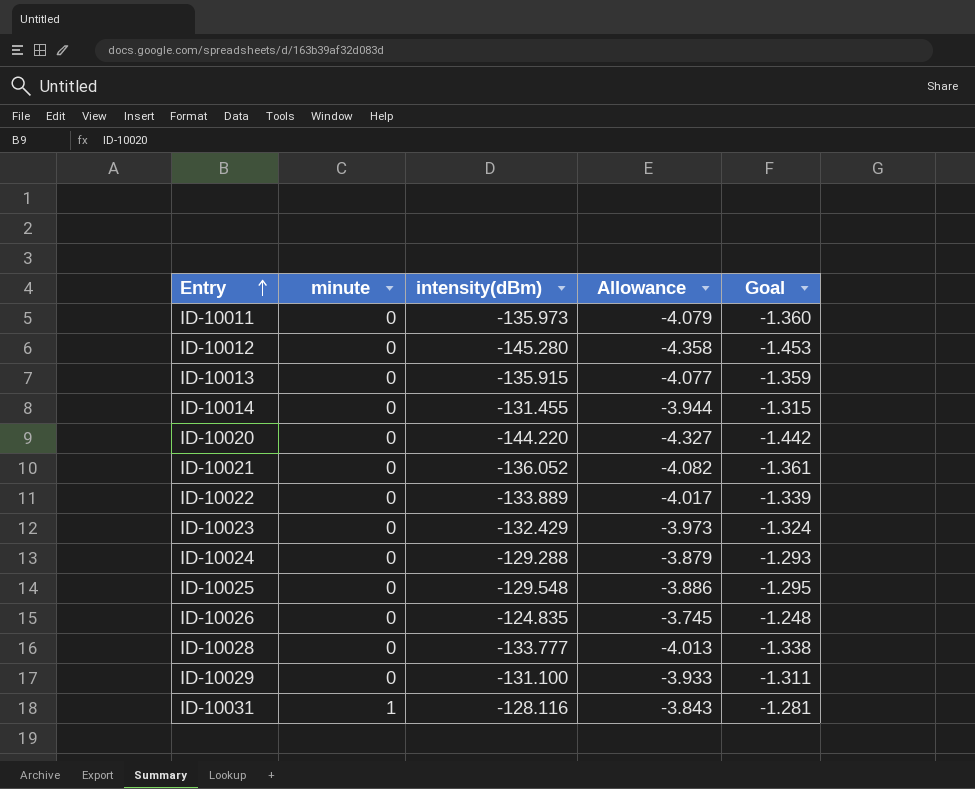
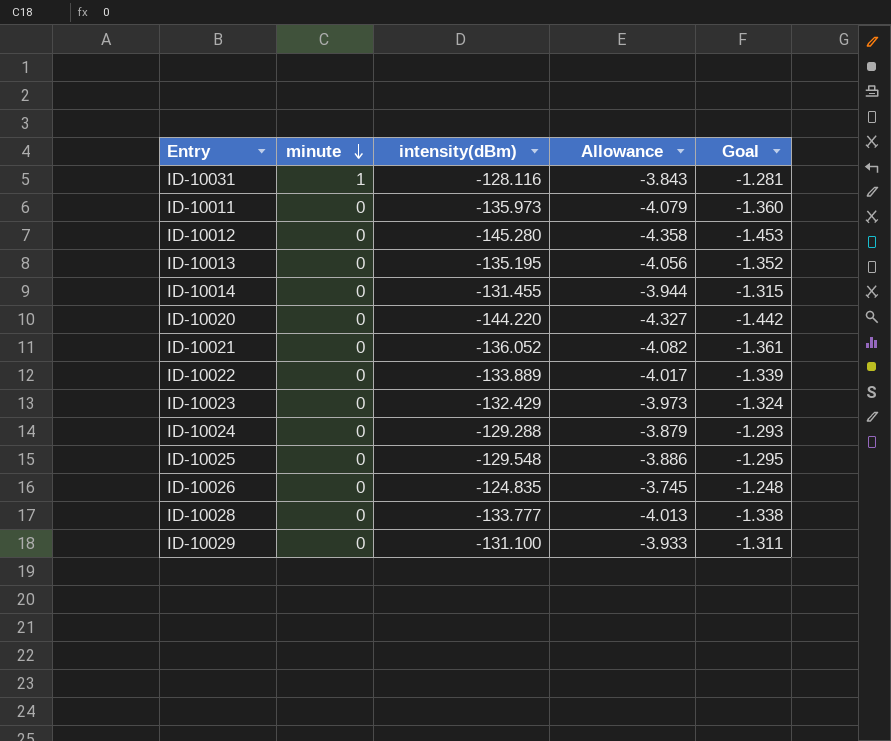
row order: Entry ascending -> minute descending
ID-10013 | intensity(dBm): -135.915 -> -135.195
ID-10013 | Allowance: -4.077 -> -4.056
ID-10013 | Goal: -1.359 -> -1.352

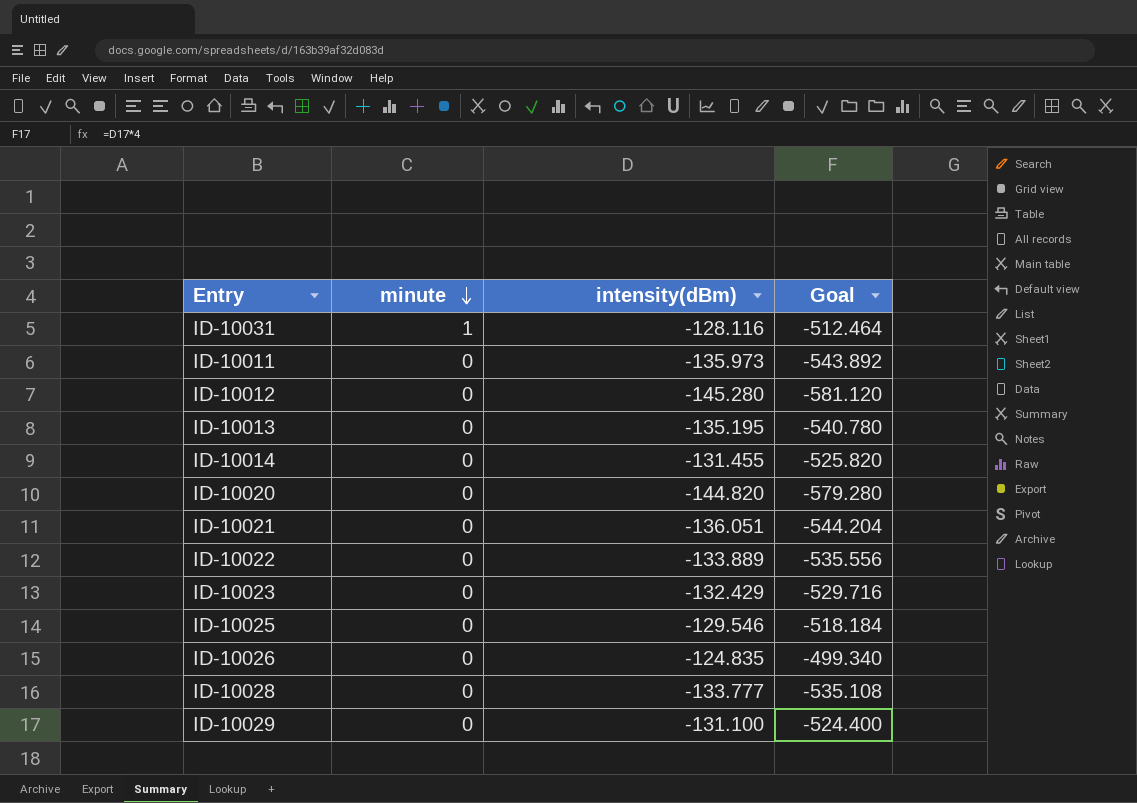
column Allowance | formula: [intensity(dBm)] * 0.03 -> none
column Goal | formula: [intensity(dBm)] * 0.01 -> [intensity(dBm)] * 4
row ID-10024: 0 | -129.288 | -3.879 | -1.293 -> none
ID-10020 | intensity(dBm): -144.220 -> -144.820
ID-10021 | intensity(dBm): -136.052 -> -136.051
ID-10025 | intensity(dBm): -129.548 -> -129.546

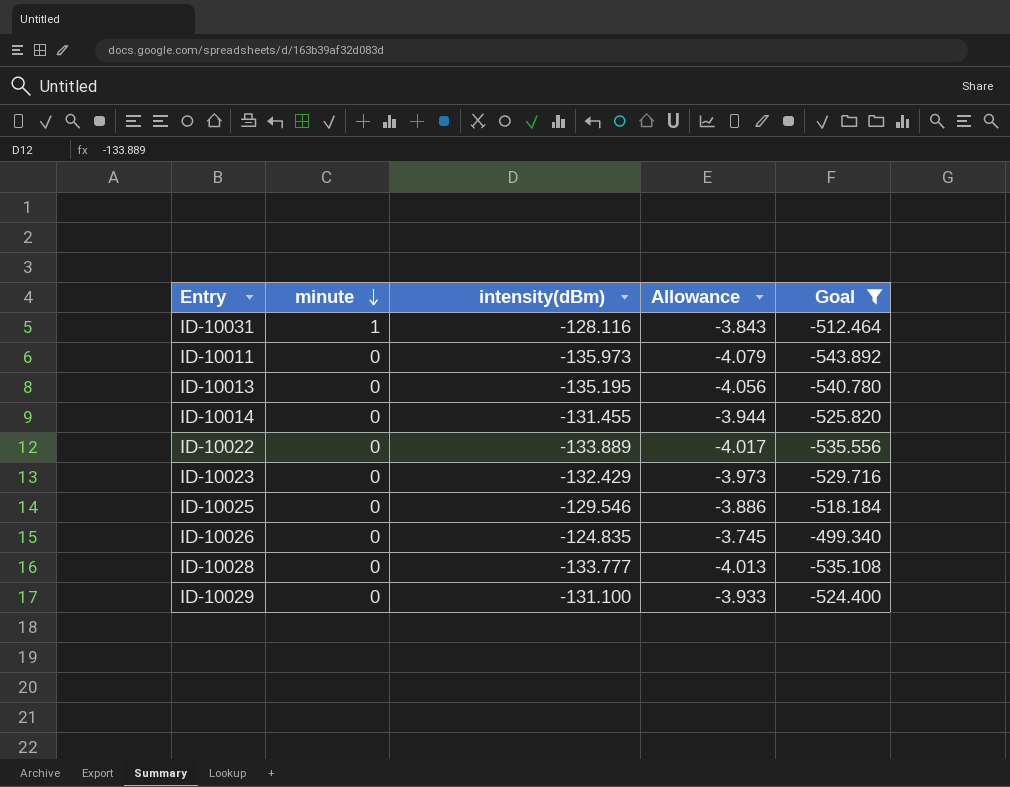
filter: none -> Goal >= -543.892
column Allowance | formula: none -> [intensity(dBm)] * 0.03

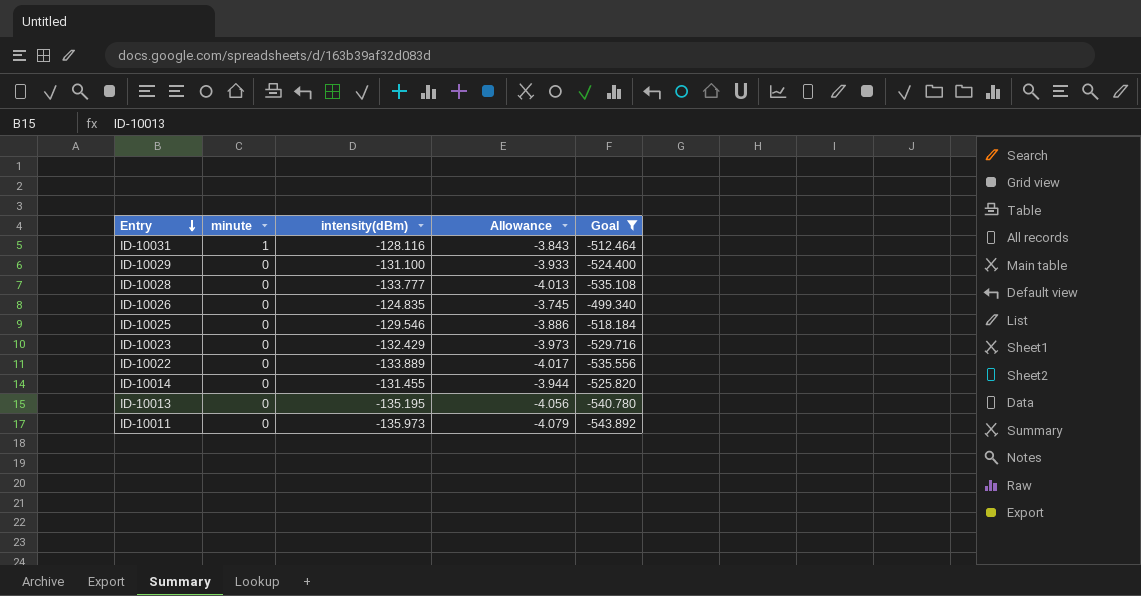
row order: minute descending -> Entry descending

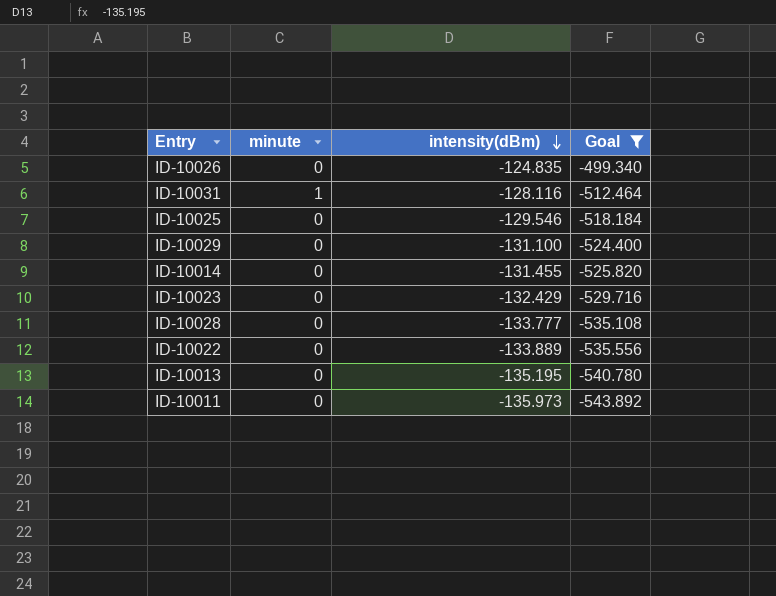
row order: Entry descending -> intensity(dBm) descending
column Allowance | formula: [intensity(dBm)] * 0.03 -> none

